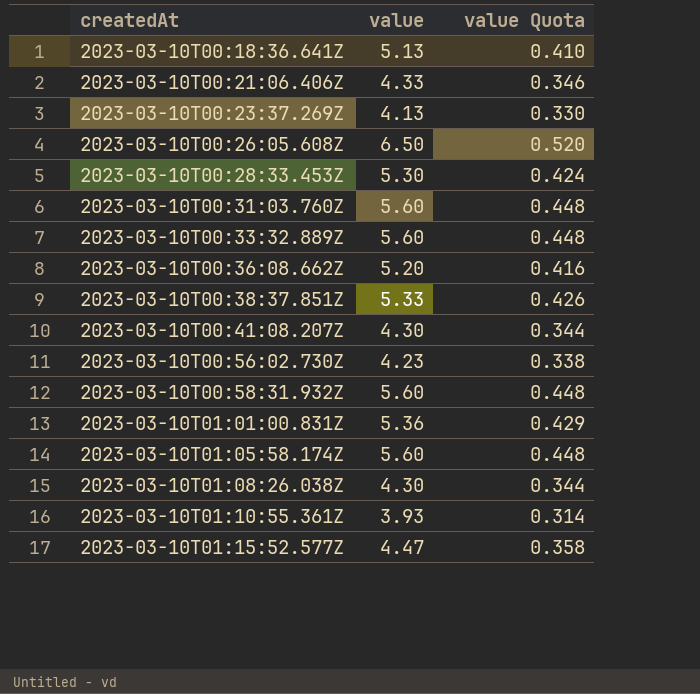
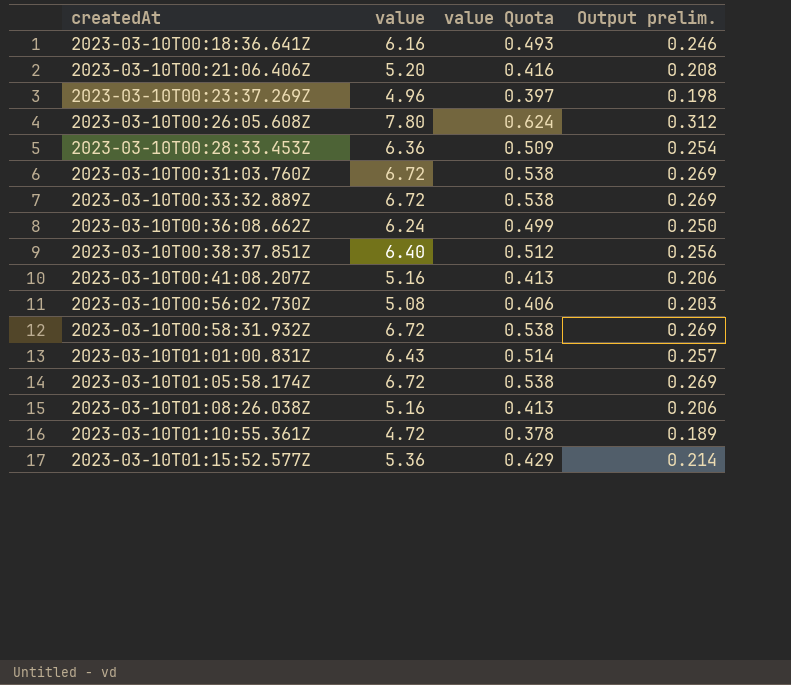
column Output prelim. | formula: none -> [value] * 0.04
2023-03-10T00:18:36.641Z | value: 5.13 -> 6.16
2023-03-10T00:18:36.641Z | value Quota: 0.410 -> 0.493
2023-03-10T00:21:06.406Z | value: 4.33 -> 5.20
2023-03-10T00:21:06.406Z | value Quota: 0.346 -> 0.416
2023-03-10T00:23:37.269Z | value: 4.13 -> 4.96
2023-03-10T00:23:37.269Z | value Quota: 0.330 -> 0.397
2023-03-10T00:26:05.608Z | value: 6.50 -> 7.80
2023-03-10T00:26:05.608Z | value Quota: 0.520 -> 0.624
2023-03-10T00:28:33.453Z | value: 5.30 -> 6.36
2023-03-10T00:28:33.453Z | value Quota: 0.424 -> 0.509
2023-03-10T00:31:03.760Z | value: 5.60 -> 6.72
2023-03-10T00:31:03.760Z | value Quota: 0.448 -> 0.538
2023-03-10T00:33:32.889Z | value: 5.60 -> 6.72
2023-03-10T00:33:32.889Z | value Quota: 0.448 -> 0.538
2023-03-10T00:36:08.662Z | value: 5.20 -> 6.24
2023-03-10T00:36:08.662Z | value Quota: 0.416 -> 0.499
2023-03-10T00:38:37.851Z | value: 5.33 -> 6.40
2023-03-10T00:38:37.851Z | value Quota: 0.426 -> 0.512
2023-03-10T00:41:08.207Z | value: 4.30 -> 5.16
2023-03-10T00:41:08.207Z | value Quota: 0.344 -> 0.413
2023-03-10T00:56:02.730Z | value: 4.23 -> 5.08
2023-03-10T00:56:02.730Z | value Quota: 0.338 -> 0.406
2023-03-10T00:58:31.932Z | value: 5.60 -> 6.72
2023-03-10T00:58:31.932Z | value Quota: 0.448 -> 0.538
2023-03-10T01:01:00.831Z | value: 5.36 -> 6.43
2023-03-10T01:01:00.831Z | value Quota: 0.429 -> 0.514
2023-03-10T01:05:58.174Z | value: 5.60 -> 6.72
2023-03-10T01:05:58.174Z | value Quota: 0.448 -> 0.538
2023-03-10T01:08:26.038Z | value: 4.30 -> 5.16
2023-03-10T01:08:26.038Z | value Quota: 0.344 -> 0.413
2023-03-10T01:10:55.361Z | value: 3.93 -> 4.72
2023-03-10T01:10:55.361Z | value Quota: 0.314 -> 0.378
2023-03-10T01:15:52.577Z | value: 4.47 -> 5.36
2023-03-10T01:15:52.577Z | value Quota: 0.358 -> 0.429

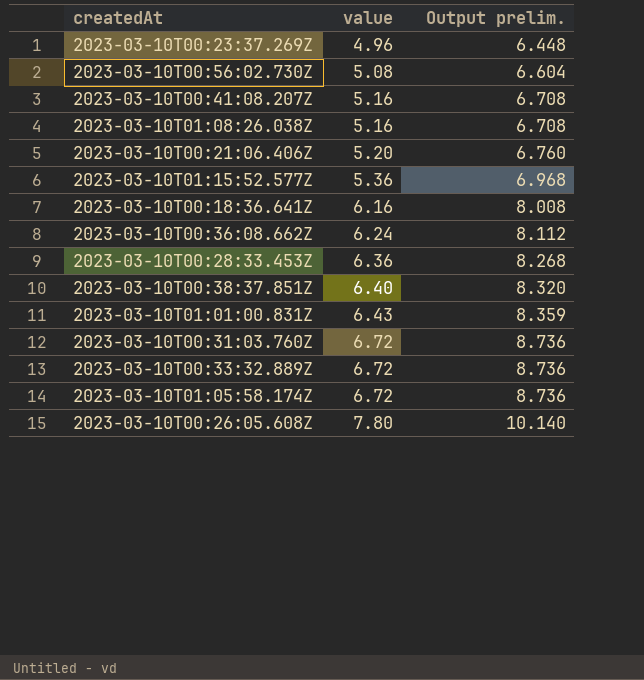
row order: createdAt ascending -> value ascending
column value Quota | formula: [value] * 0.08 -> none
column Output prelim. | formula: [value] * 0.04 -> [value] * 1.3
row 2023-03-10T00:58:31.932Z: 6.72 | 0.538 | 0.269 -> none
row 2023-03-10T01:10:55.361Z: 4.72 | 0.378 | 0.189 -> none

